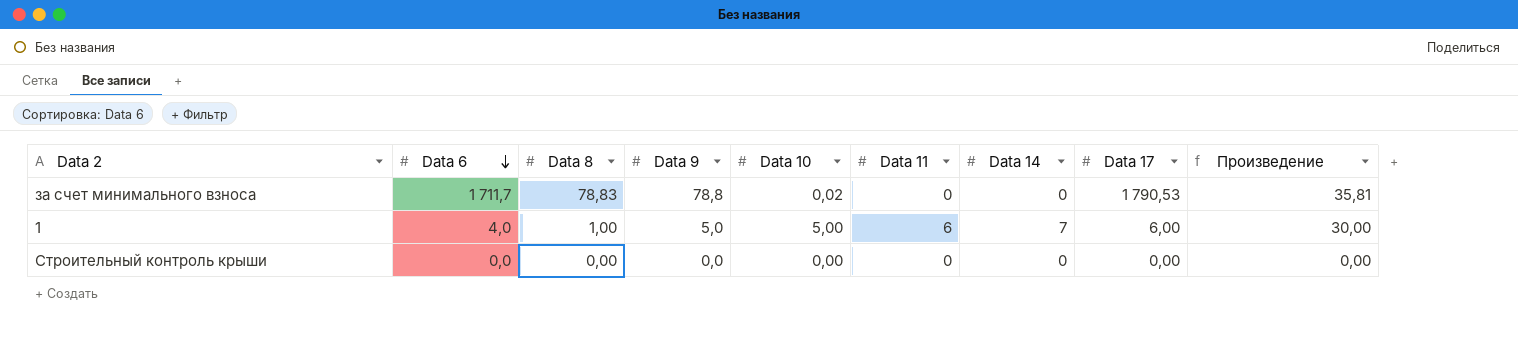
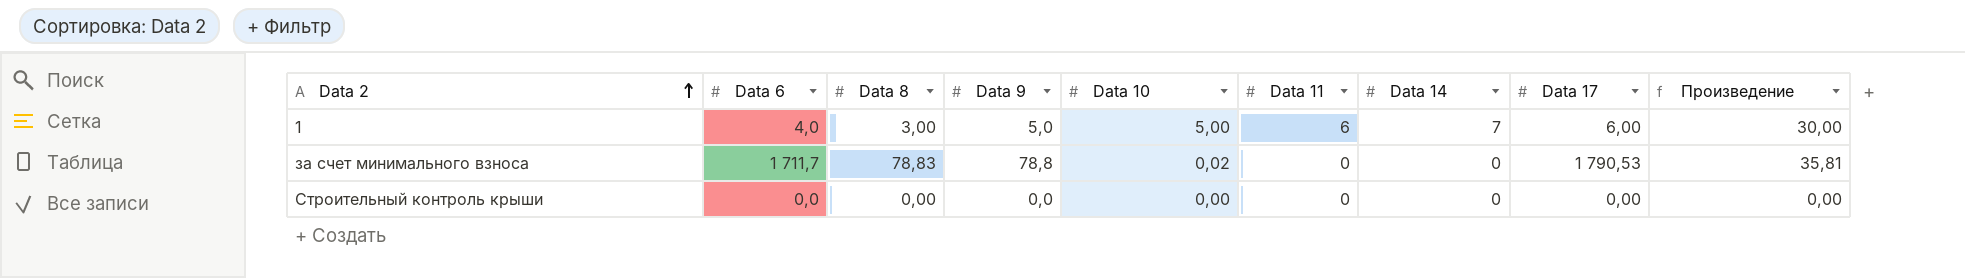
row order: Data 6 descending -> Data 2 ascending
1 | Data 8: 1,00 -> 3,00

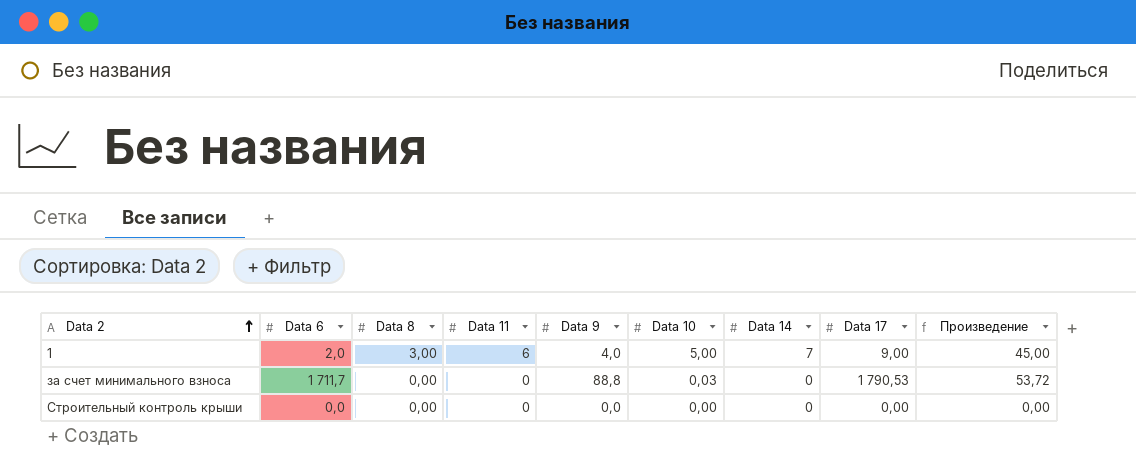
column Data 11 | position: 6 -> 4
1 | Data 6: 4,0 -> 2,0
1 | Data 9: 5,0 -> 4,0
1 | Data 17: 6,00 -> 9,00
1 | Произведение: 30,00 -> 45,00
за счет минимального взноса | Data 8: 78,83 -> 0,00
за счет минимального взноса | Data 9: 78,8 -> 88,8
за счет минимального взноса | Data 10: 0,02 -> 0,03
за счет минимального взноса | Произведение: 35,81 -> 53,72

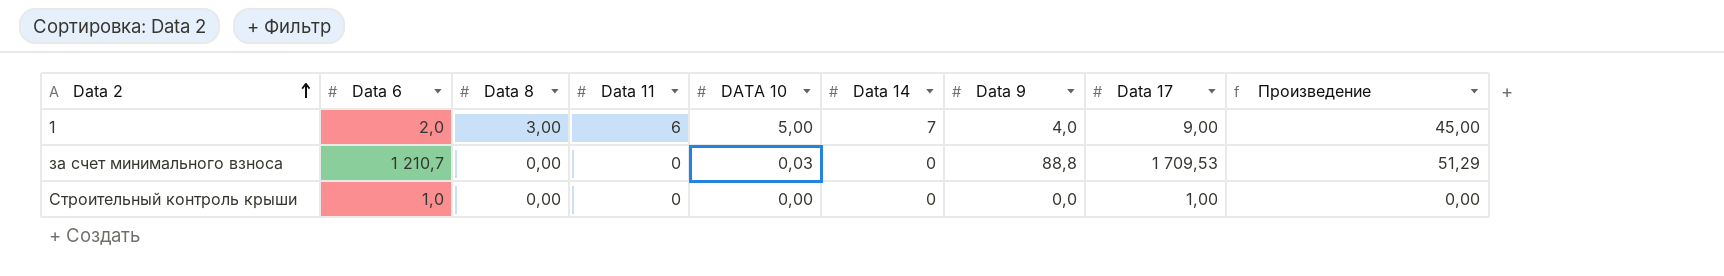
column name: Data 10 -> DATA 10
column Data 9 | position: 5 -> 7
за счет минимального взноса | Data 6: 1 711,7 -> 1 210,7
за счет минимального взноса | Data 17: 1 790,53 -> 1 709,53
за счет минимального взноса | Произведение: 53,72 -> 51,29
Строительный контроль крыши | Data 6: 0,0 -> 1,0
Строительный контроль крыши | Data 17: 0,00 -> 1,00

